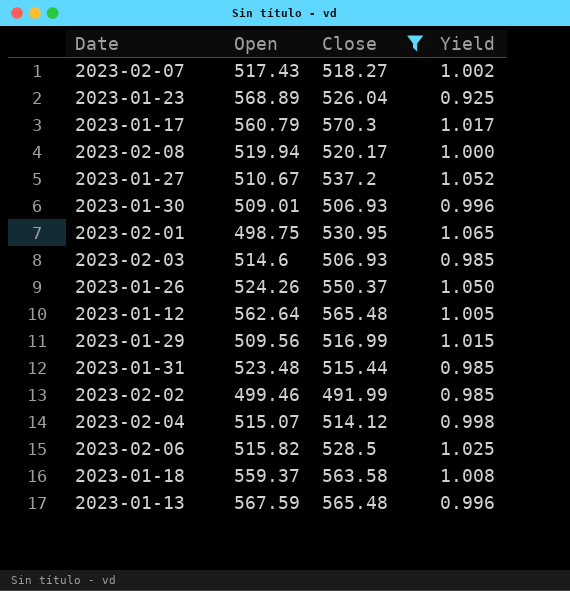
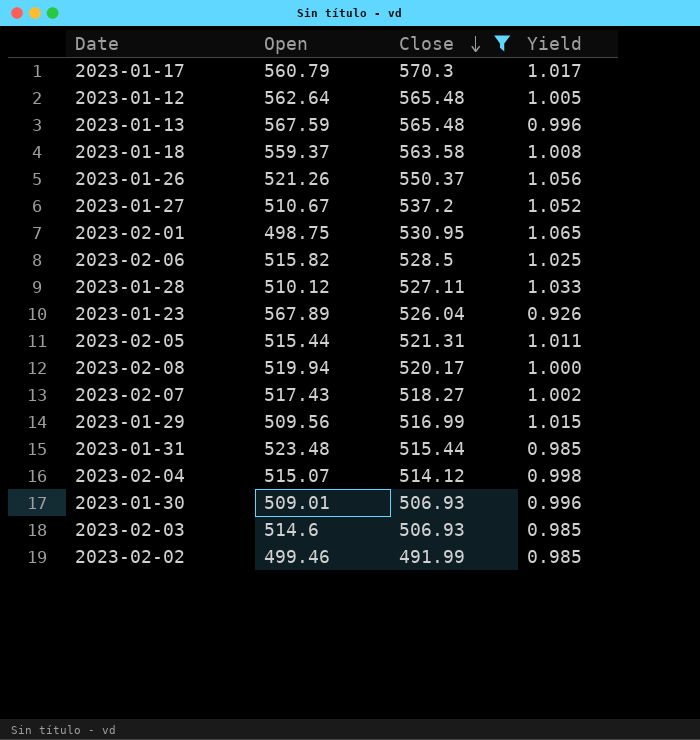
row order: none -> Close descending
2023-01-26 | Open: 524.26 -> 521.26
2023-01-26 | Yield: 1.050 -> 1.056
row 2023-01-28: none -> 510.12 | 527.11 | 1.033
2023-01-23 | Open: 568.89 -> 567.89
2023-01-23 | Yield: 0.925 -> 0.926
row 2023-02-05: none -> 515.44 | 521.31 | 1.011

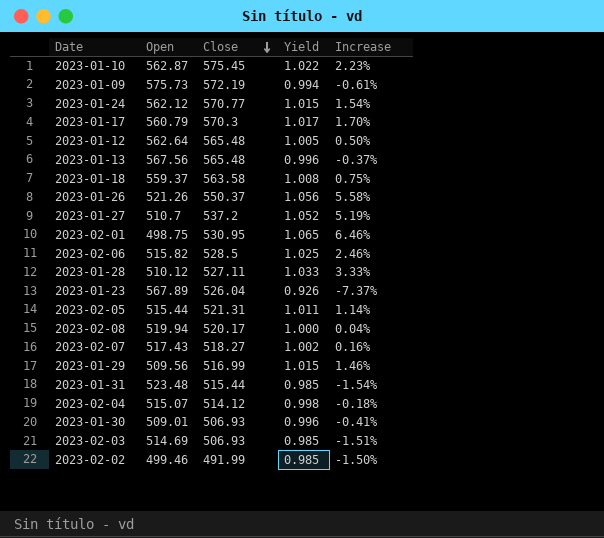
filter: Close <= 570.3 -> none
column Increase | formula: none -> ([Close] - [Open]) / [Open]
2023-01-13 | Open: 567.59 -> 567.56
2023-01-27 | Open: 510.67 -> 510.7
2023-02-03 | Open: 514.6 -> 514.69

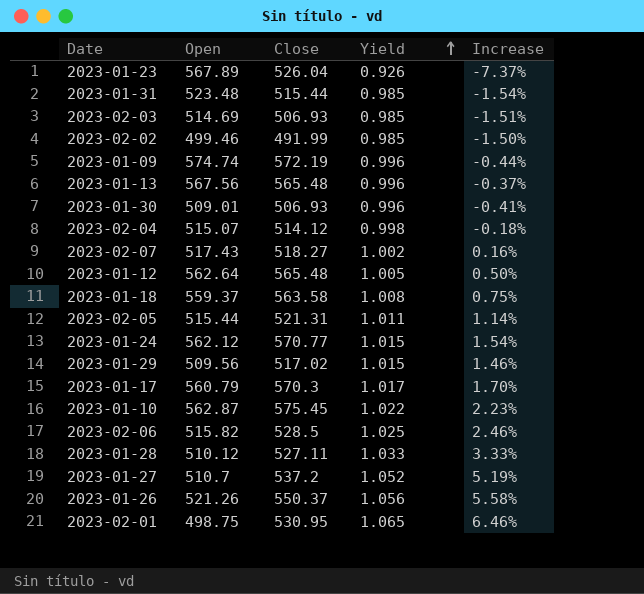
row order: Close descending -> Yield ascending
row 2023-02-08: 519.94 | 520.17 | 1.000 | 0.04% -> none
2023-01-09 | Open: 575.73 -> 574.74
2023-01-09 | Yield: 0.994 -> 0.996
2023-01-09 | Increase: -0.61% -> -0.44%
2023-01-29 | Close: 516.99 -> 517.02

